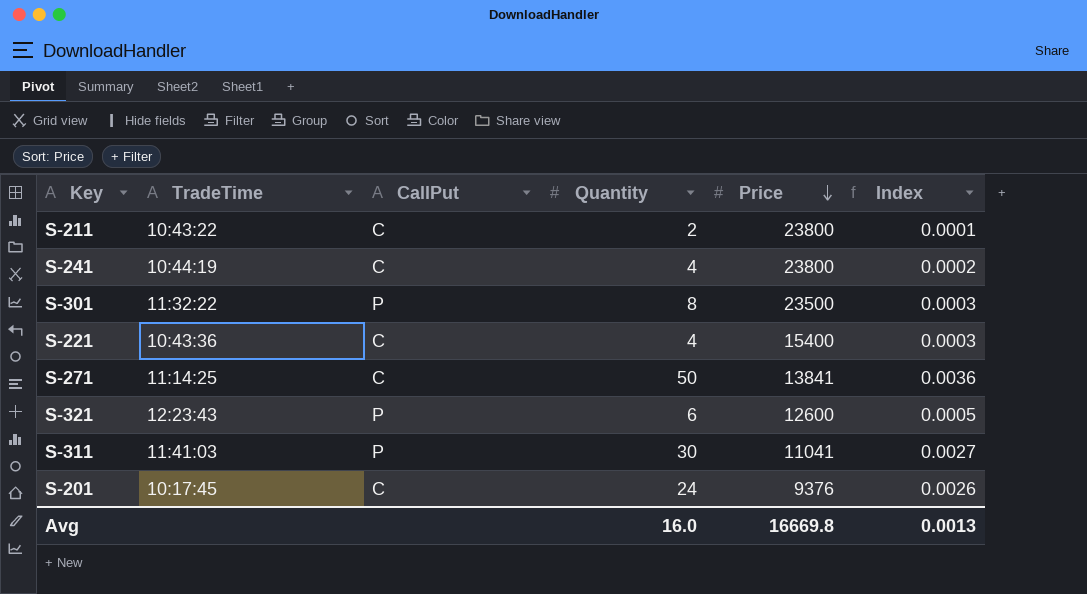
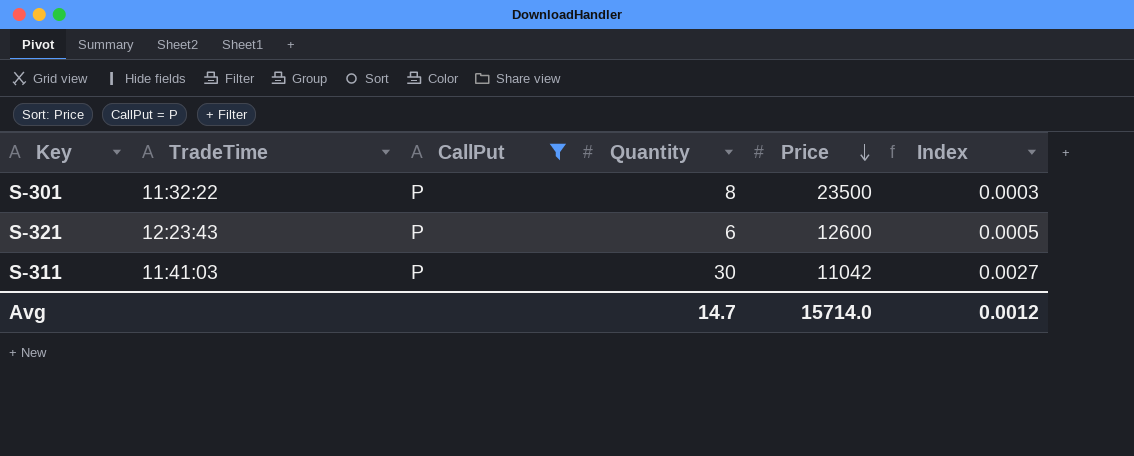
filter: none -> CallPut = P
S-311 | Price: 11041 -> 11042
Avg | Quantity: 16.0 -> 14.7
Avg | Price: 16669.8 -> 15714.0
Avg | Index: 0.0013 -> 0.0012

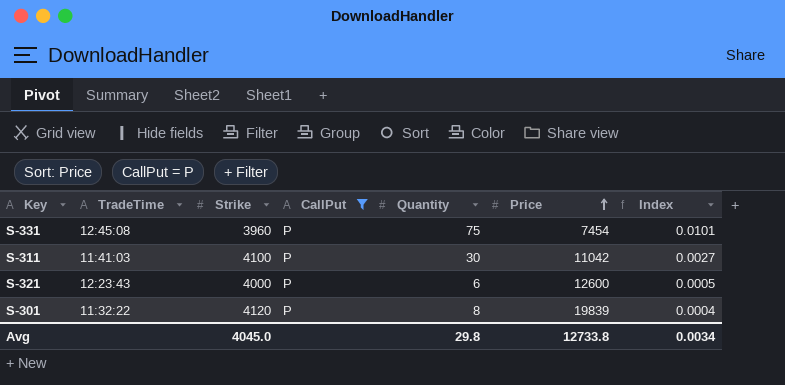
row order: Price descending -> Price ascending
column Strike | position: none -> 3
row S-331: none -> 12:45:08 | 3960 | P | 75 | 7454 | 0.0101
S-301 | Price: 23500 -> 19839
S-301 | Index: 0.0003 -> 0.0004
Avg | Quantity: 14.7 -> 29.8
Avg | Price: 15714.0 -> 12733.8
Avg | Index: 0.0012 -> 0.0034

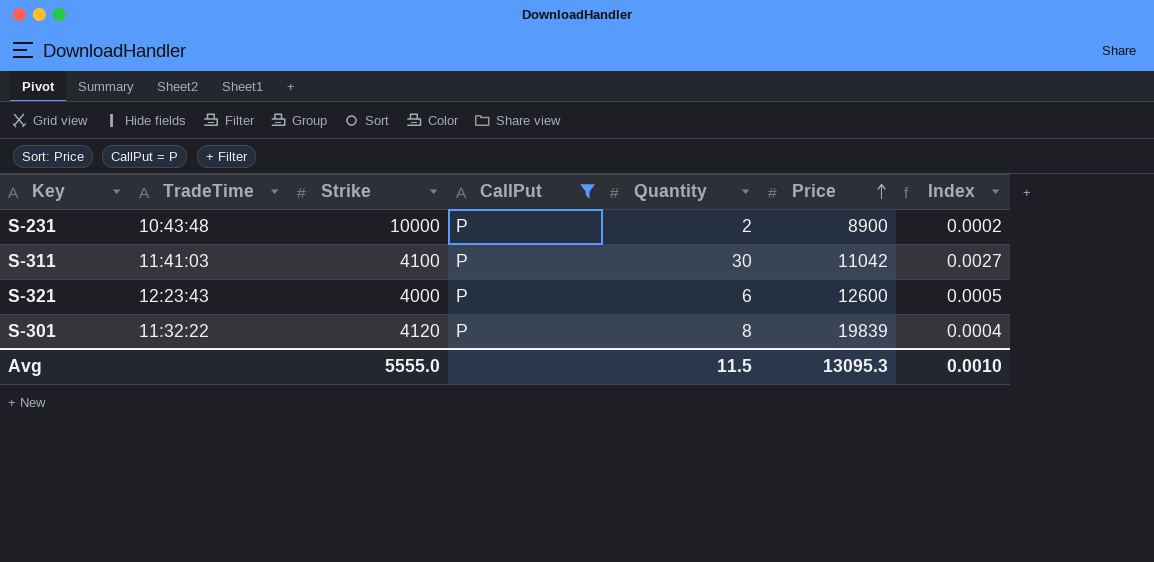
row S-331: 12:45:08 | 3960 | P | 75 | 7454 | 0.0101 -> none
row S-231: none -> 10:43:48 | 10000 | P | 2 | 8900 | 0.0002
Avg | Strike: 4045.0 -> 5555.0
Avg | Quantity: 29.8 -> 11.5
Avg | Price: 12733.8 -> 13095.3
Avg | Index: 0.0034 -> 0.0010

